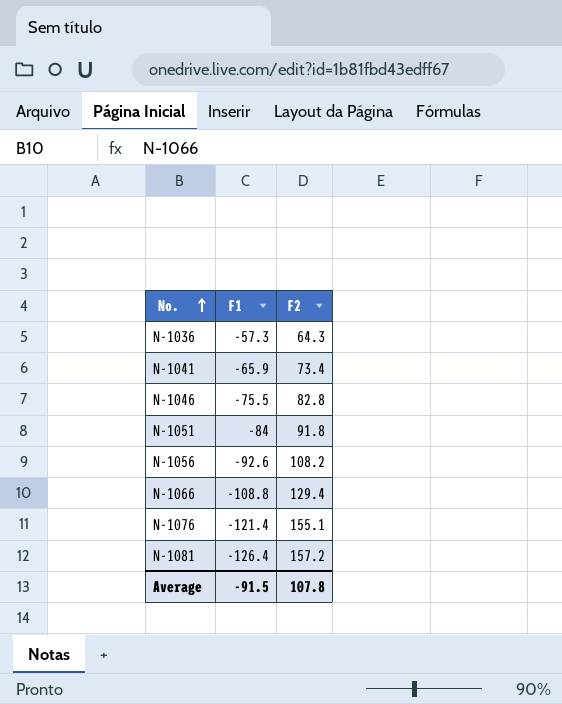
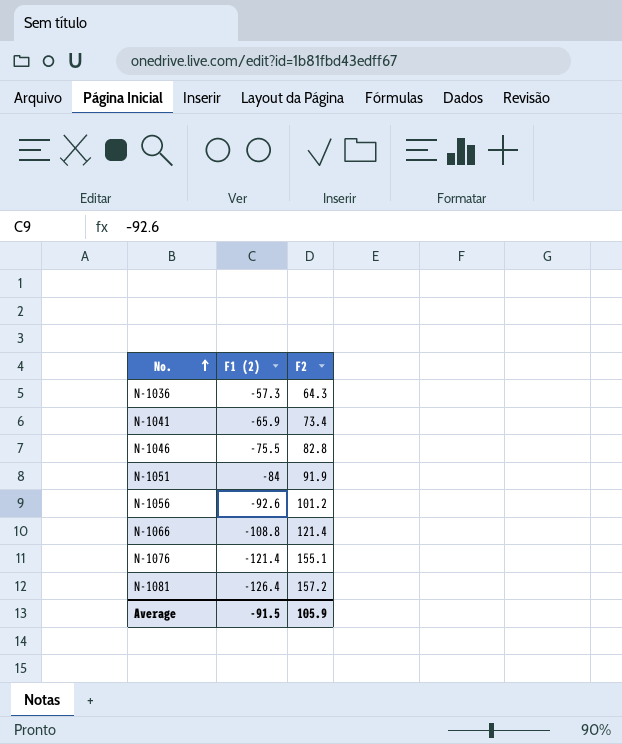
column name: F1 -> F1 (2)
N-1051 | F2: 91.8 -> 91.9
N-1056 | F2: 108.2 -> 101.2
N-1066 | F2: 129.4 -> 121.4
Average | F2: 107.8 -> 105.9

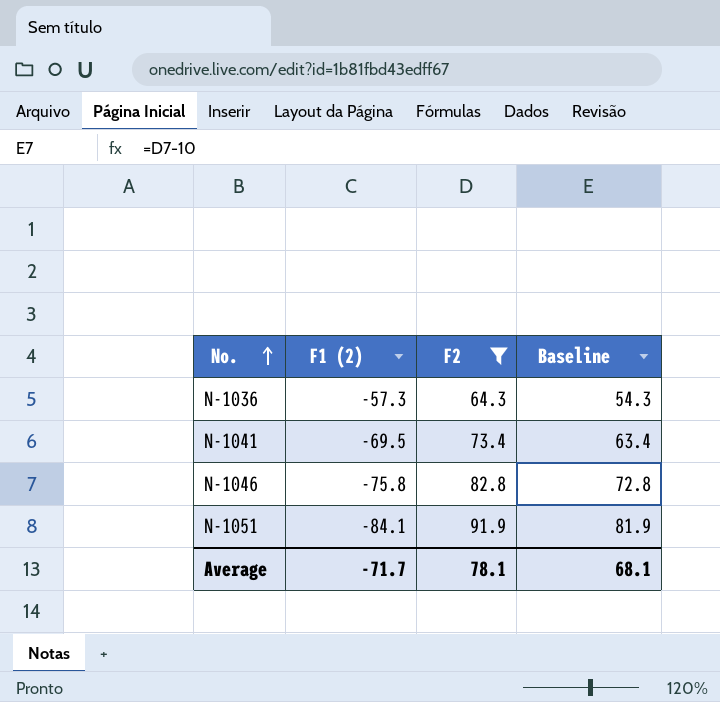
filter: none -> F2 <= 91.9
column Baseline | formula: none -> [F2] - 10
N-1041 | F1 (2): -65.9 -> -69.5
N-1046 | F1 (2): -75.5 -> -75.8
N-1051 | F1 (2): -84 -> -84.1
Average | F1 (2): -91.5 -> -71.7
Average | F2: 105.9 -> 78.1

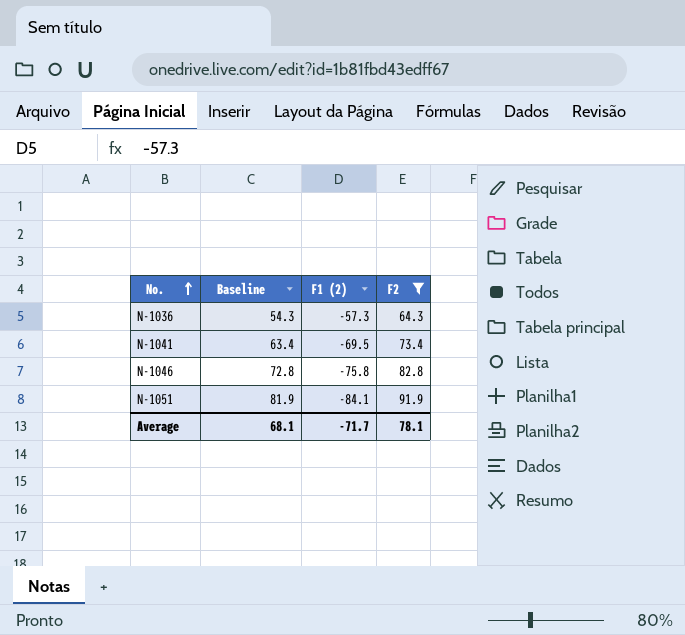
column Baseline | position: 4 -> 2

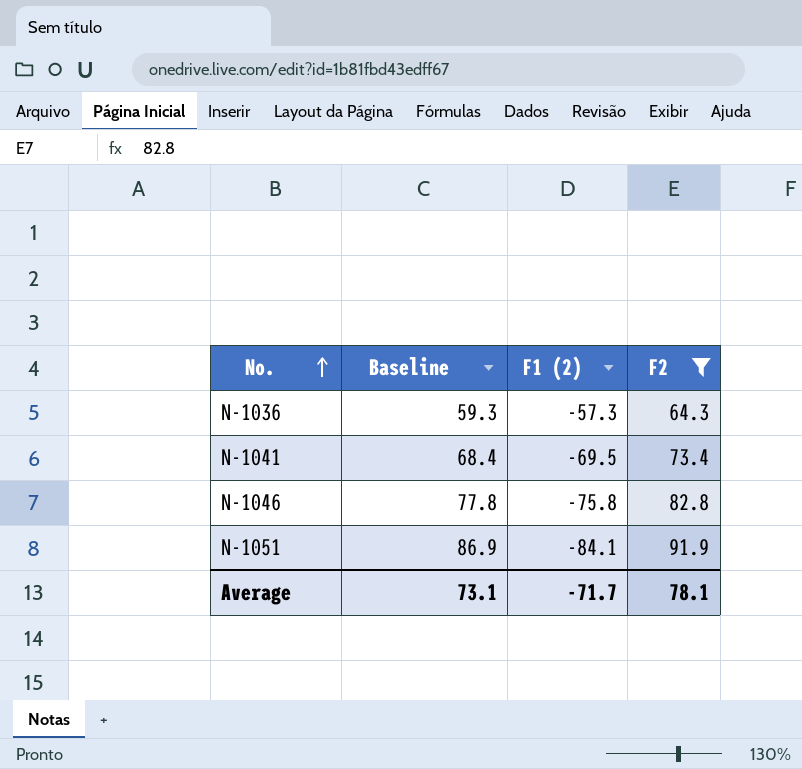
column Baseline | formula: [F2] - 10 -> [F2] - 5
Average | Baseline: 68.1 -> 73.1

